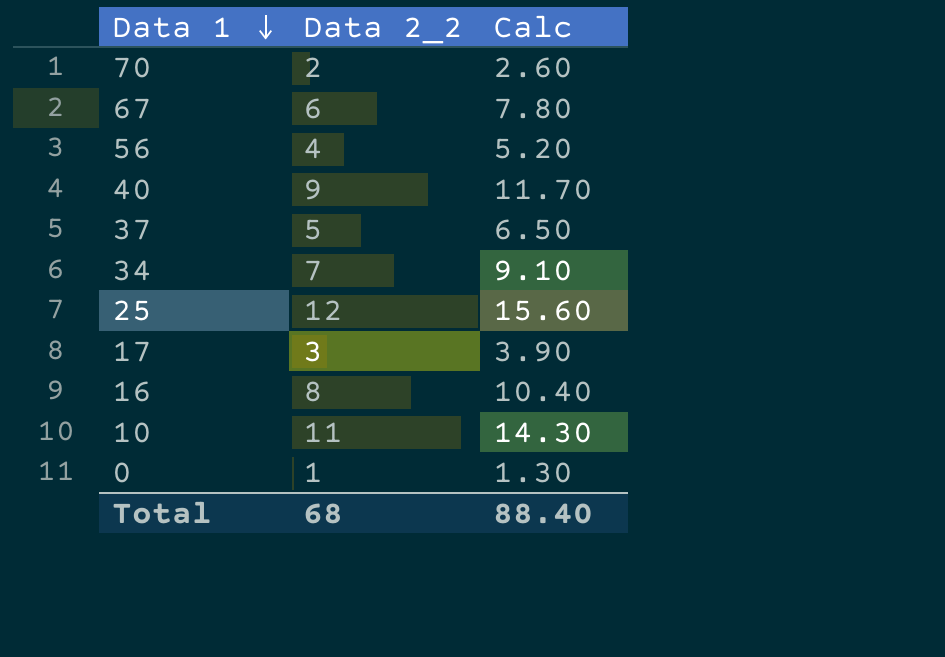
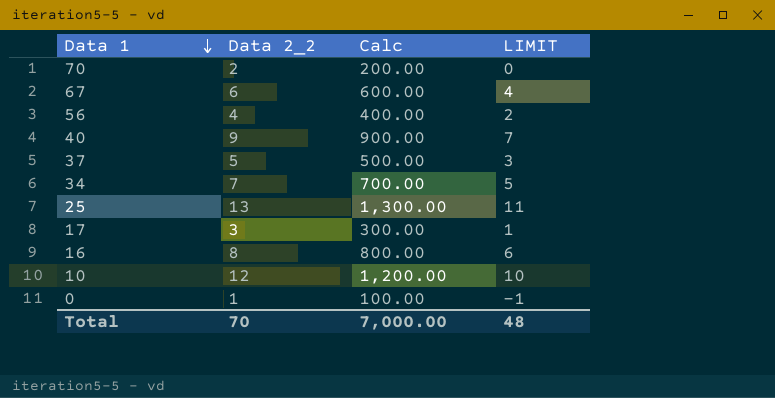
column Calc | formula: [Data 2_2] * 1.3 -> [Data 2_2] * 100
column LIMIT | formula: none -> [Data 2_2] - 2
25 | Data 2_2: 12 -> 13
10 | Data 2_2: 11 -> 12
Total | Data 2_2: 68 -> 70
Total | Calc: 88.40 -> 7,000.00

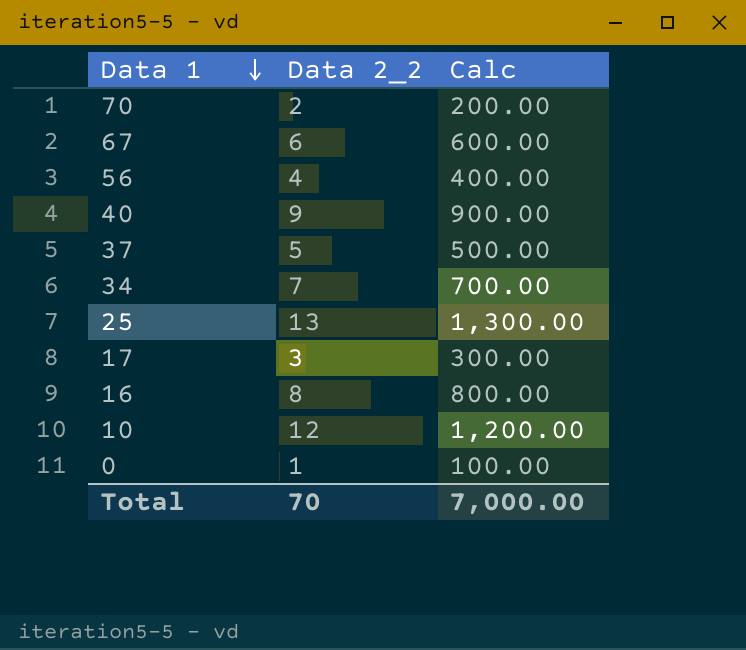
column LIMIT | formula: [Data 2_2] - 2 -> none

